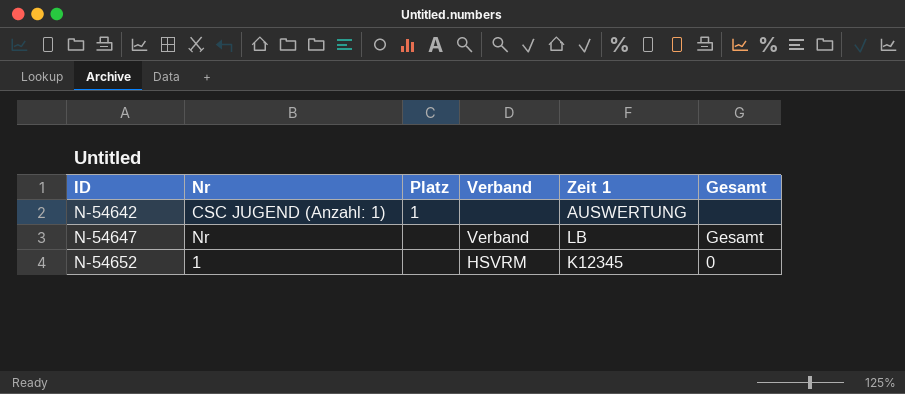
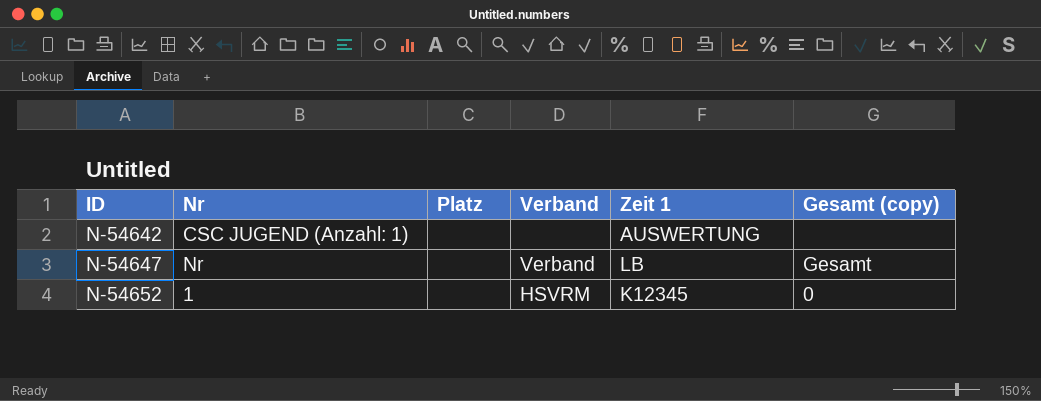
column name: Gesamt -> Gesamt (copy)
N-54642 | Platz: 1 -> none

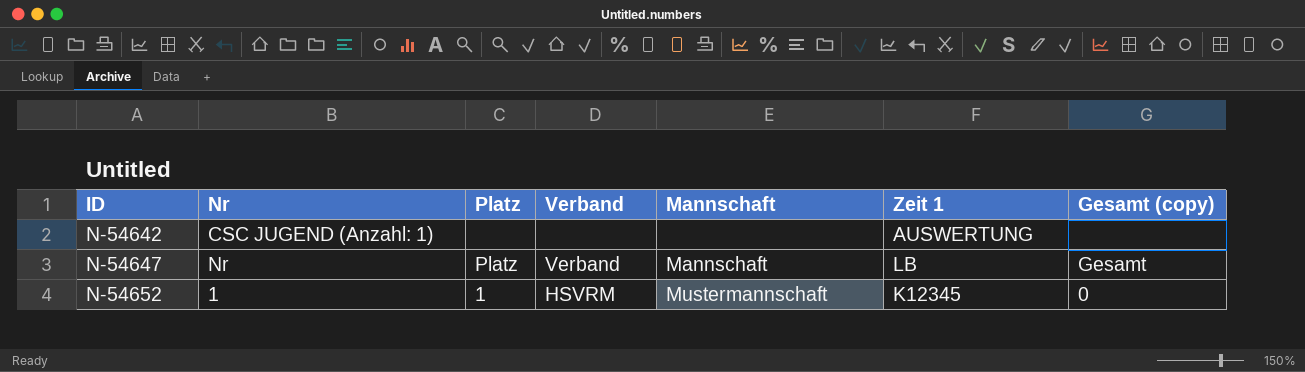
column Mannschaft | position: none -> 5
N-54647 | Platz: none -> Platz
N-54652 | Platz: none -> 1

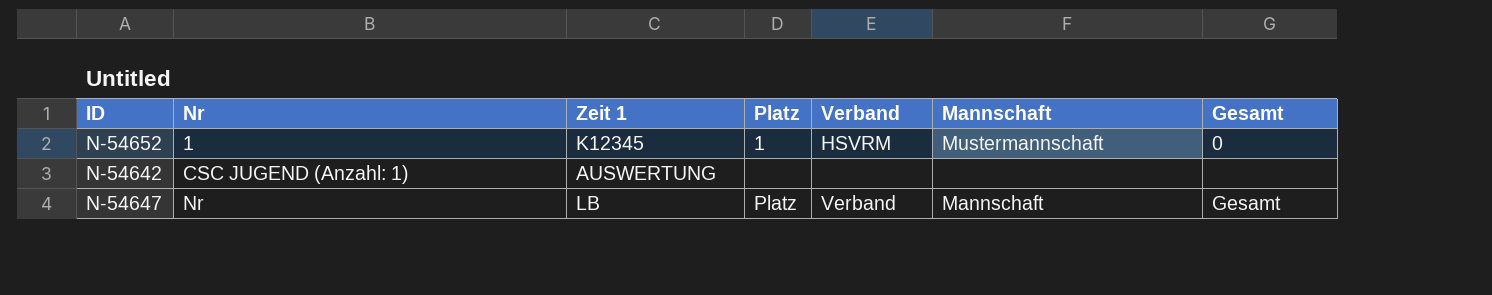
row order: ID ascending -> Nr ascending
column Zeit 1 | position: 6 -> 3
column name: Gesamt (copy) -> Gesamt

